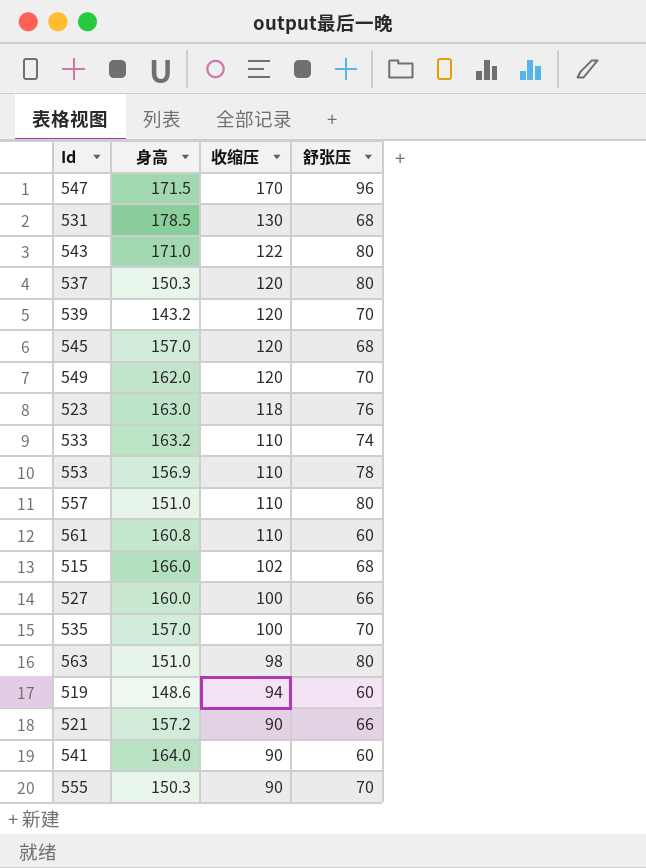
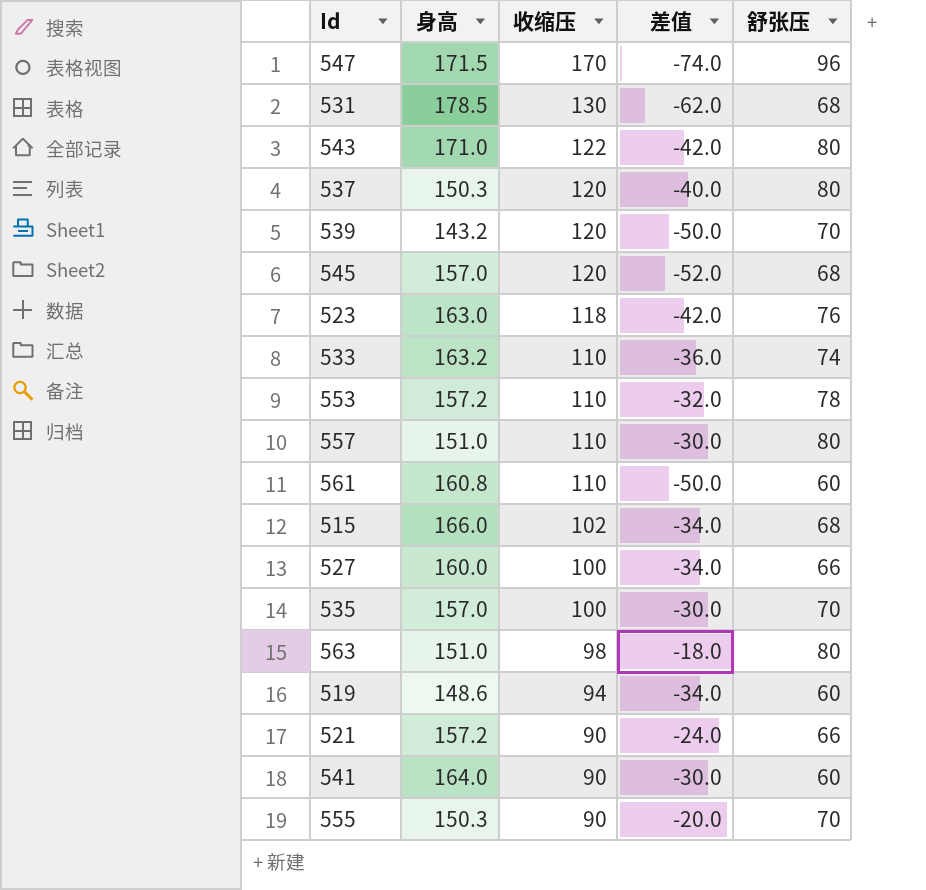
column 差值 | formula: none -> [舒张压] - [收缩压]
row 549: 162.0 | 120 | 70 -> none
553 | 身高: 156.9 -> 157.2

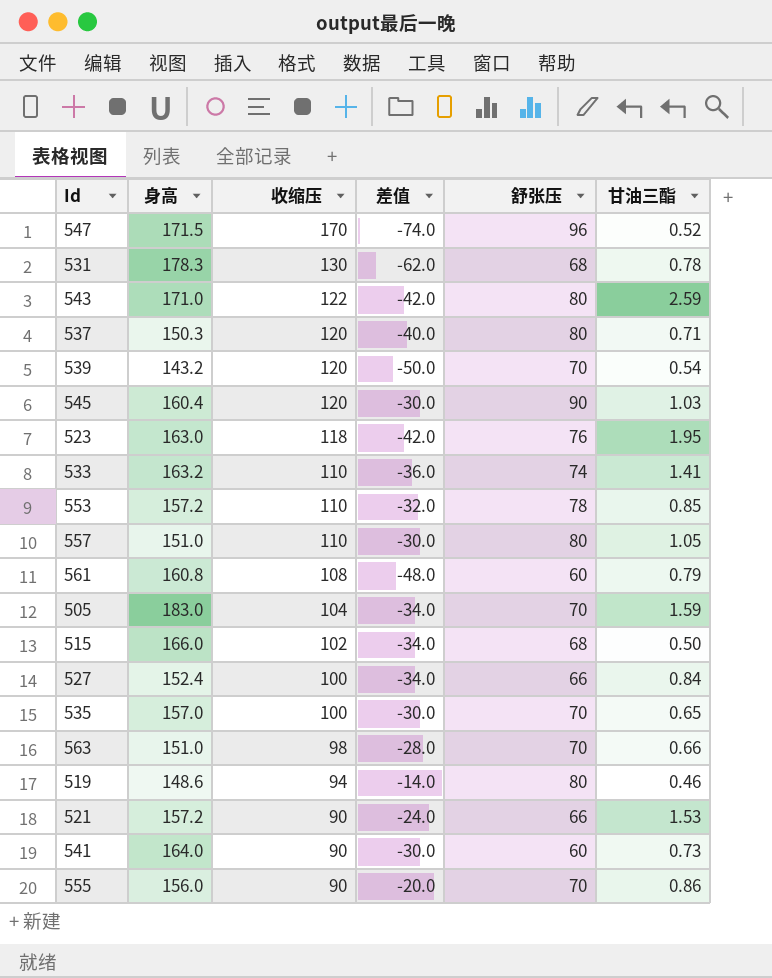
column 甘油三酯 | position: none -> 6
531 | 身高: 178.5 -> 178.3
545 | 身高: 157.0 -> 160.4
545 | 差值: -52.0 -> -30.0
545 | 舒张压: 68 -> 90
561 | 收缩压: 110 -> 108
561 | 差值: -50.0 -> -48.0
row 505: none -> 183.0 | 104 | -34.0 | 70 | 1.59
527 | 身高: 160.0 -> 152.4
563 | 差值: -18.0 -> -28.0
563 | 舒张压: 80 -> 70
519 | 差值: -34.0 -> -14.0
519 | 舒张压: 60 -> 80
555 | 身高: 150.3 -> 156.0

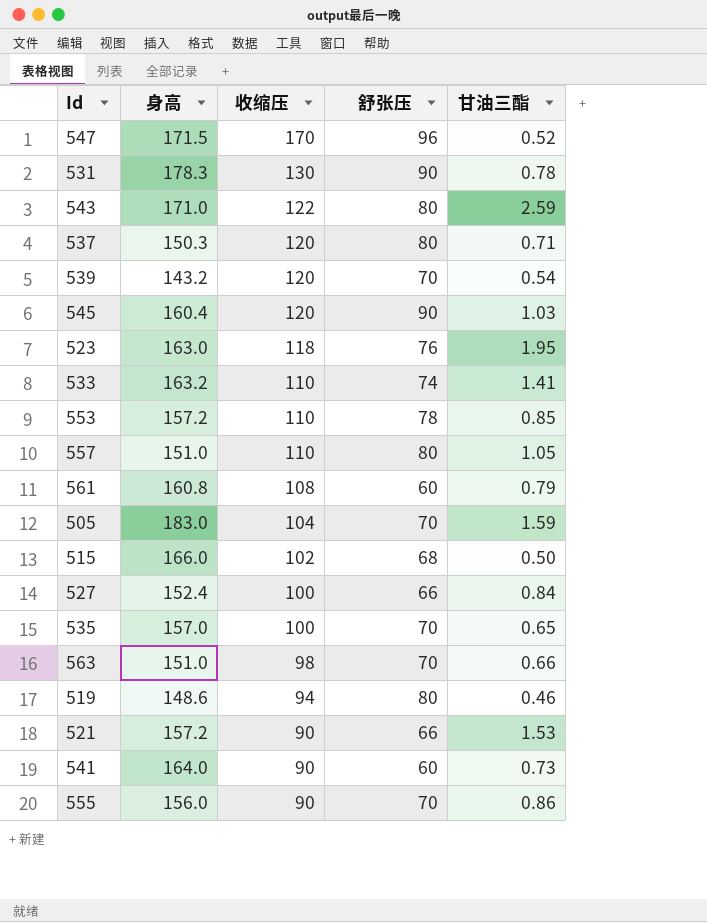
column 差值 | formula: [舒张压] - [收缩压] -> none
531 | 舒张压: 68 -> 90

